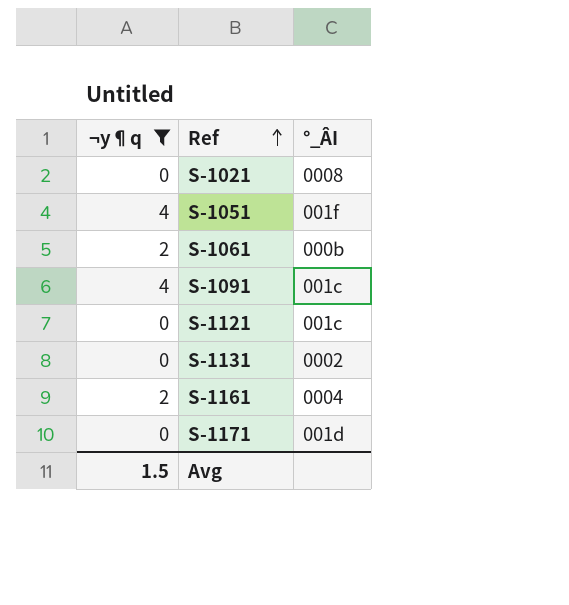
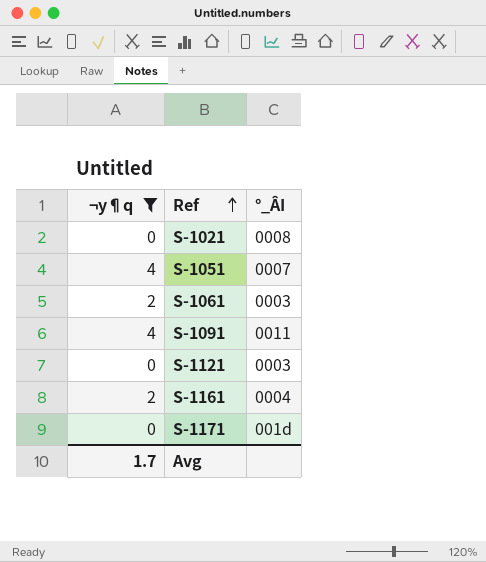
row S-1131: 0 | 0002 -> none
S-1051 | °_ÂI: 001f -> 0007
S-1061 | °_ÂI: 000b -> 0003
S-1091 | °_ÂI: 001c -> 0011
S-1121 | °_ÂI: 001c -> 0003
Avg | ¬y¶q: 1.5 -> 1.7

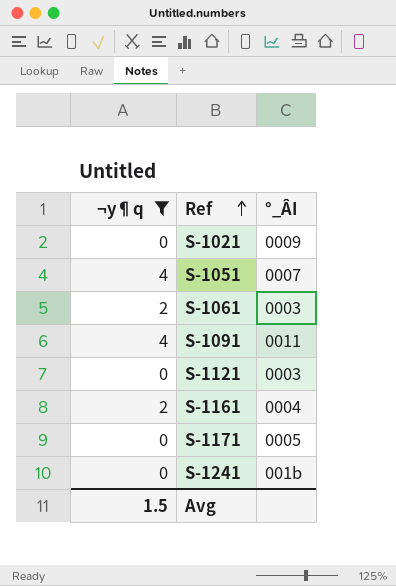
S-1021 | °_ÂI: 0008 -> 0009
S-1171 | °_ÂI: 001d -> 0005
row S-1241: none -> 0 | 001b
Avg | ¬y¶q: 1.7 -> 1.5

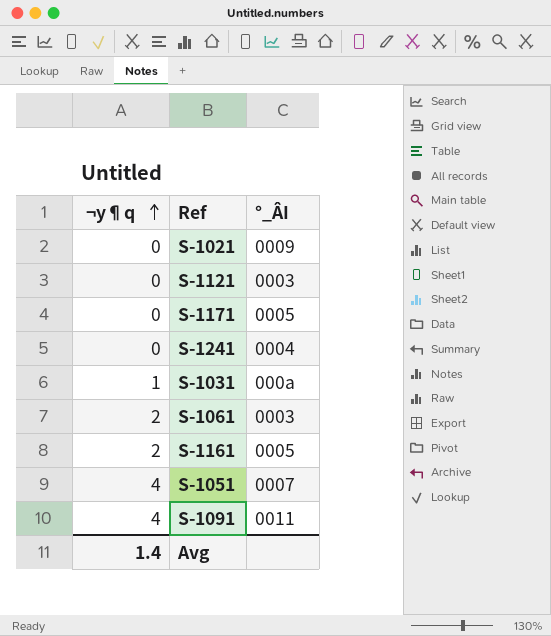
filter: ¬y¶q != 1 -> none
row order: Ref ascending -> ¬y¶q ascending
S-1241 | °_ÂI: 001b -> 0004
S-1161 | °_ÂI: 0004 -> 0005
Avg | ¬y¶q: 1.5 -> 1.4

